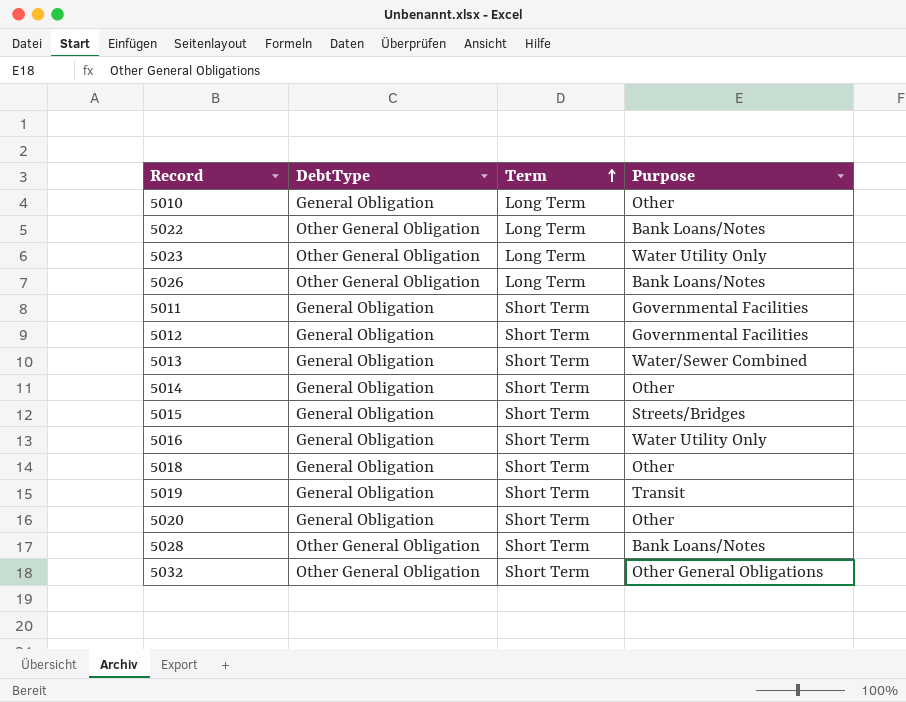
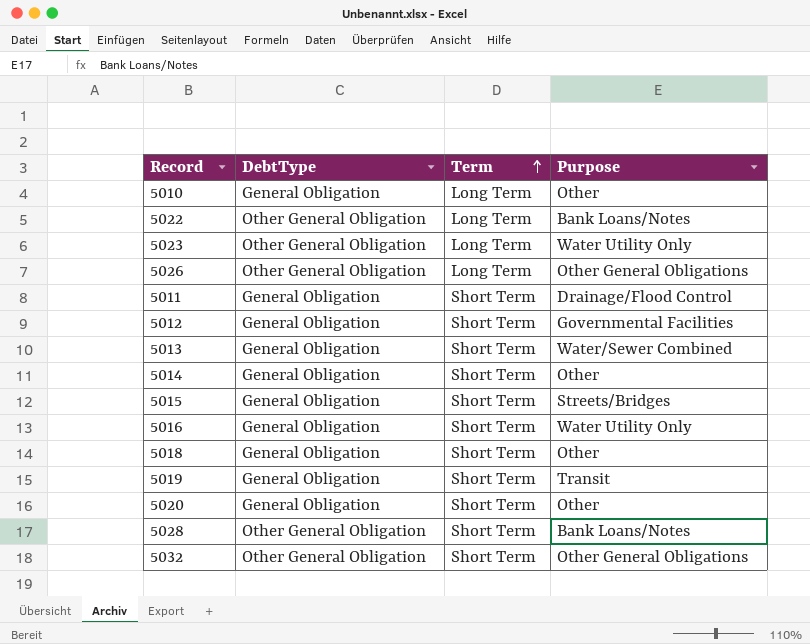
5026 | Purpose: Bank Loans/Notes -> Other General Obligations
5011 | Purpose: Governmental Facilities -> Drainage/Flood Control

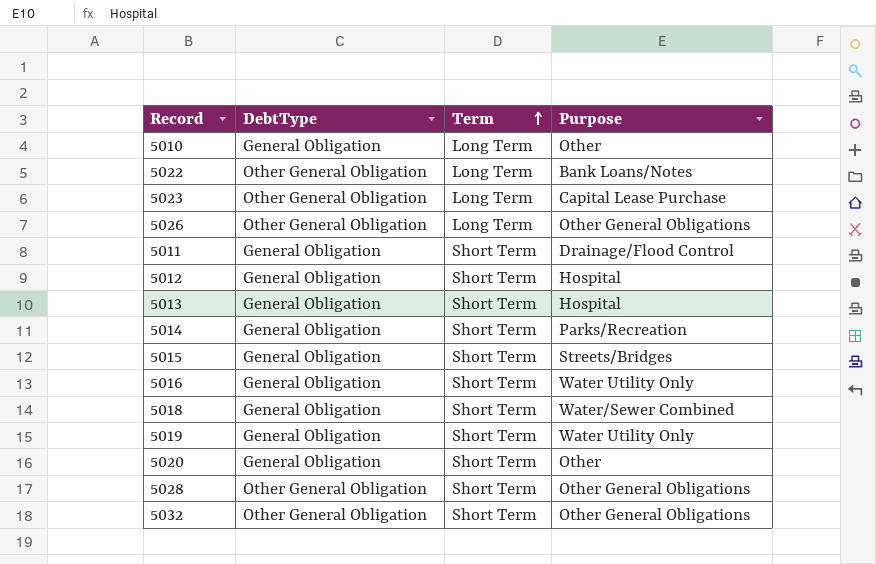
5023 | Purpose: Water Utility Only -> Capital Lease Purchase
5012 | Purpose: Governmental Facilities -> Hospital
5013 | Purpose: Water/Sewer Combined -> Hospital
5014 | Purpose: Other -> Parks/Recreation
5018 | Purpose: Other -> Water/Sewer Combined
5019 | Purpose: Transit -> Water Utility Only
5028 | Purpose: Bank Loans/Notes -> Other General Obligations

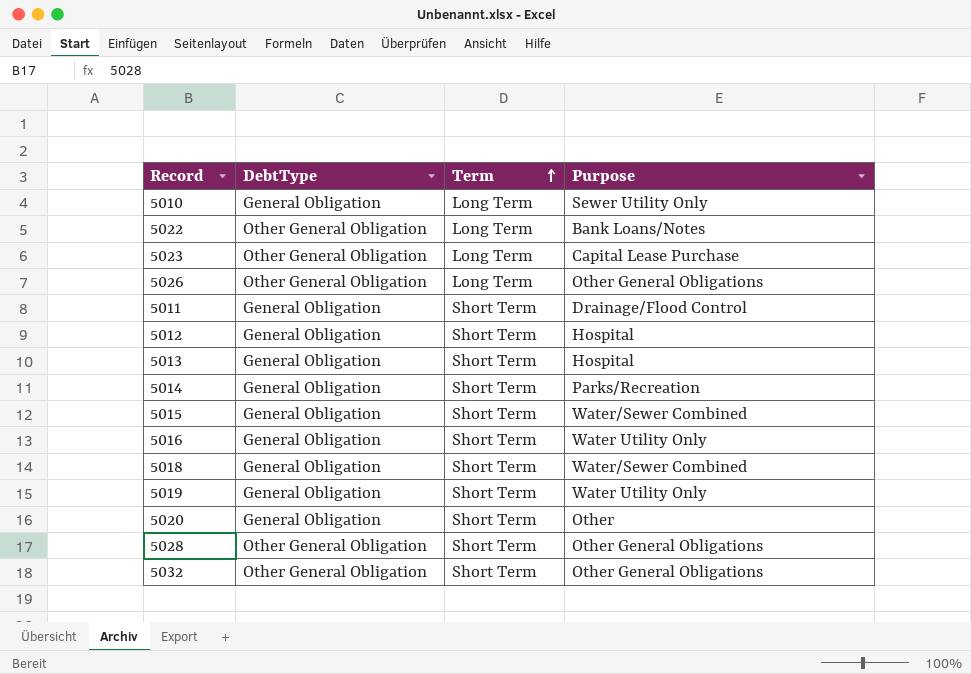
5010 | Purpose: Other -> Sewer Utility Only
5015 | Purpose: Streets/Bridges -> Water/Sewer Combined

